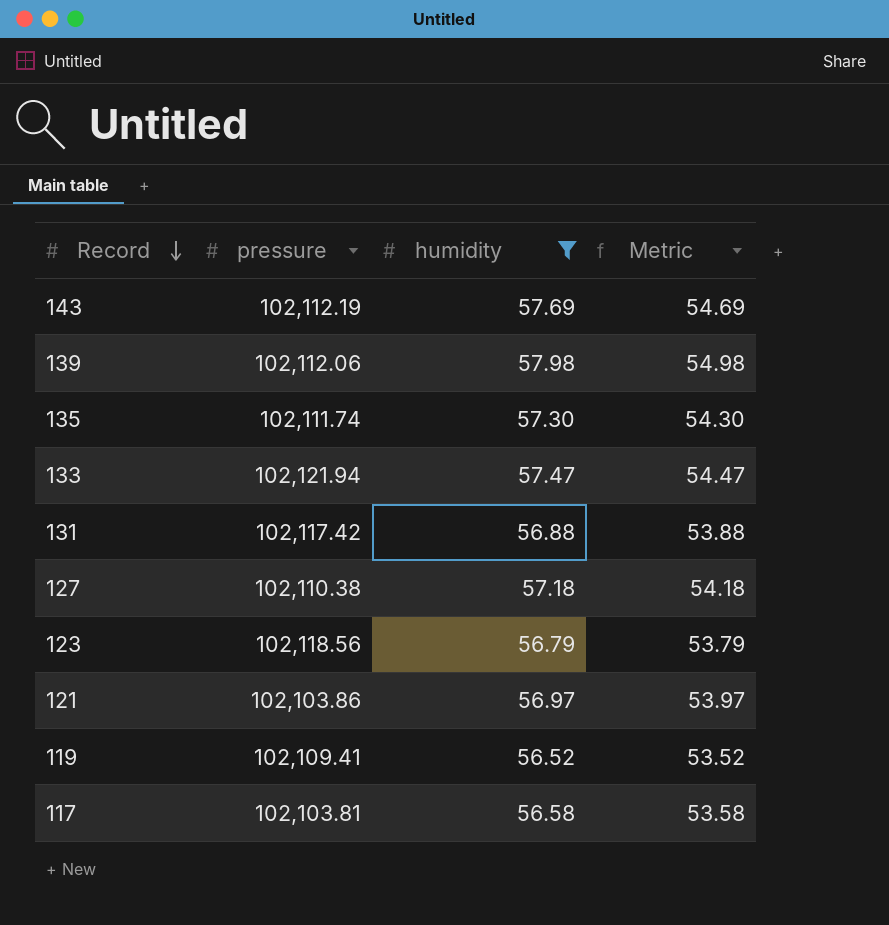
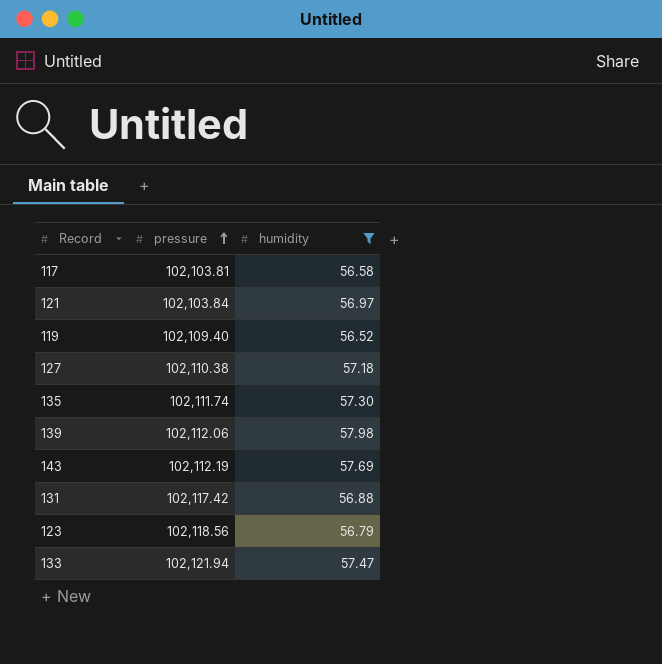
row order: Record descending -> pressure ascending
column Metric | formula: [humidity] - 3 -> none
121 | pressure: 102,103.86 -> 102,103.84
119 | pressure: 102,109.41 -> 102,109.40

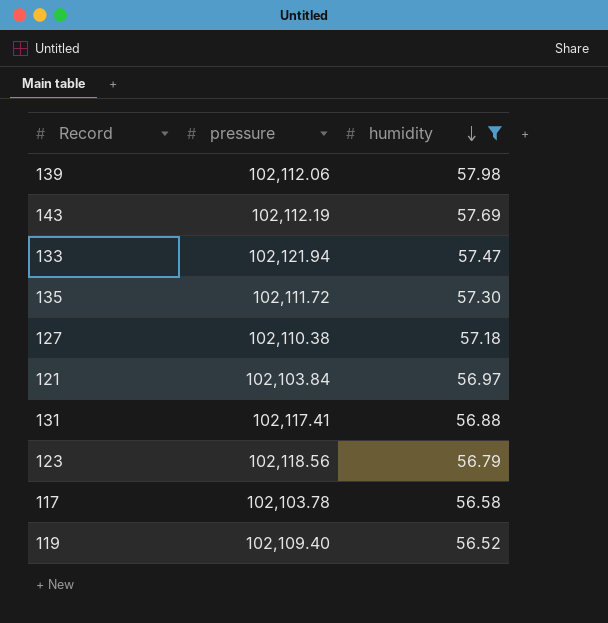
row order: pressure ascending -> humidity descending
135 | pressure: 102,111.74 -> 102,111.72
131 | pressure: 102,117.42 -> 102,117.41
117 | pressure: 102,103.81 -> 102,103.78

